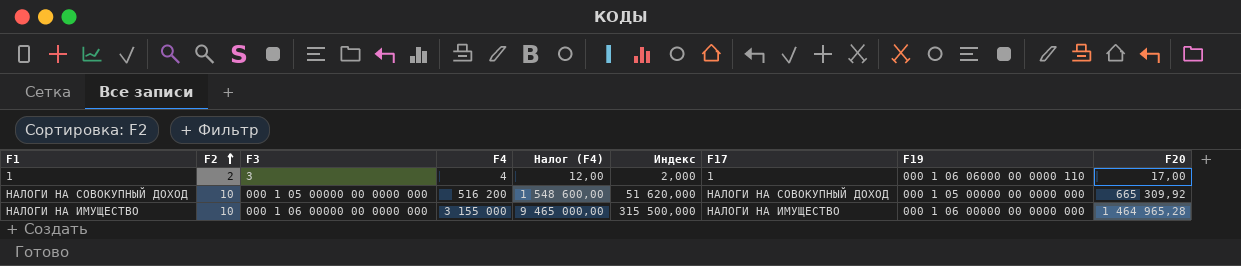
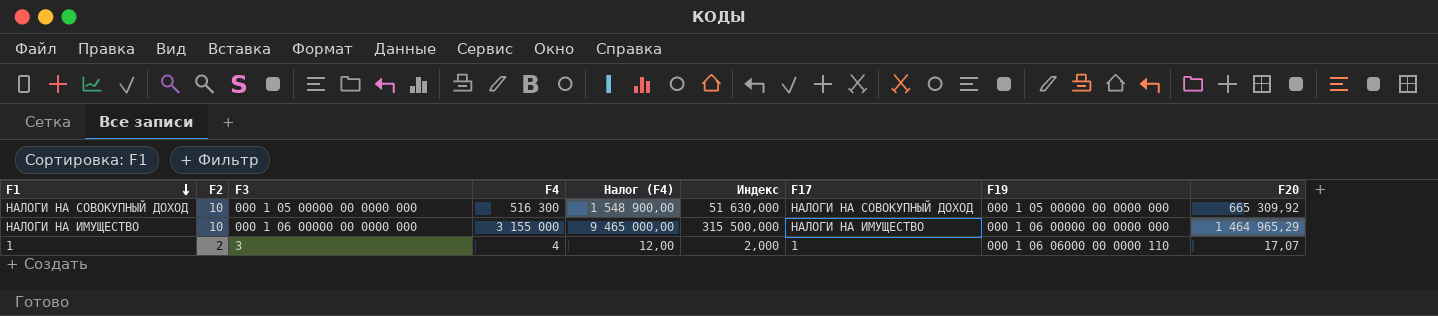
row order: F2 ascending -> F1 descending
НАЛОГИ НА СОВОКУПНЫЙ ДОХОД | F4: 516 200 -> 516 300
НАЛОГИ НА СОВОКУПНЫЙ ДОХОД | Налог (F4): 1 548 600,00 -> 1 548 900,00
НАЛОГИ НА СОВОКУПНЫЙ ДОХОД | Индекс: 51 620,000 -> 51 630,000
НАЛОГИ НА ИМУЩЕСТВО | F20: 1 464 965,28 -> 1 464 965,29
1 | F20: 17,00 -> 17,07

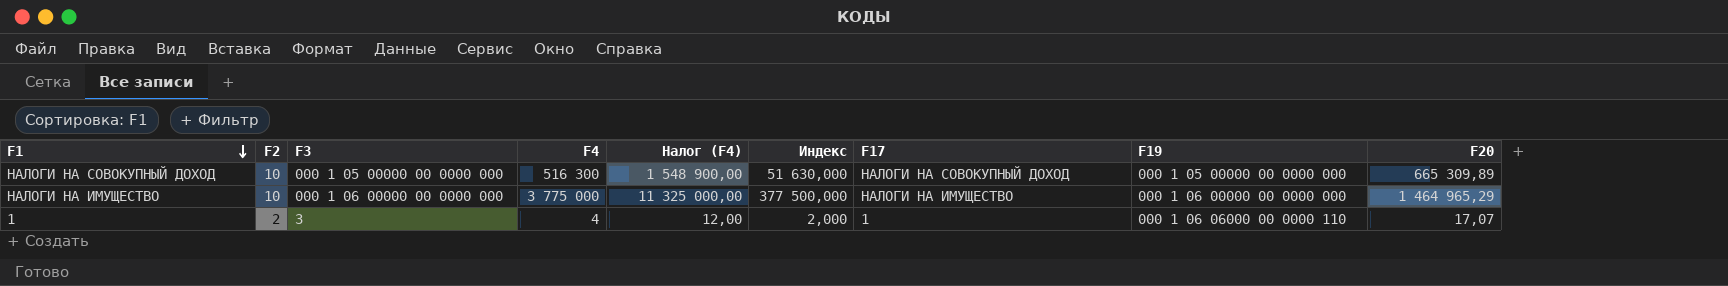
НАЛОГИ НА СОВОКУПНЫЙ ДОХОД | F20: 665 309,92 -> 665 309,89
НАЛОГИ НА ИМУЩЕСТВО | F4: 3 155 000 -> 3 775 000
НАЛОГИ НА ИМУЩЕСТВО | Налог (F4): 9 465 000,00 -> 11 325 000,00
НАЛОГИ НА ИМУЩЕСТВО | Индекс: 315 500,000 -> 377 500,000

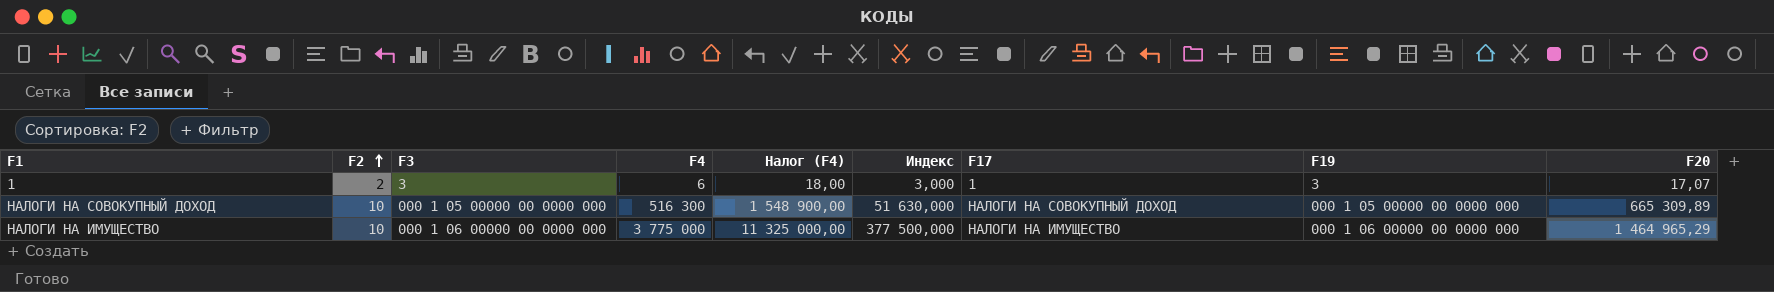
row order: F1 descending -> F2 ascending
1 | F4: 4 -> 6
1 | Налог (F4): 12,00 -> 18,00
1 | Индекс: 2,000 -> 3,000
1 | F19: 000 1 06 06000 00 0000 110 -> 3

